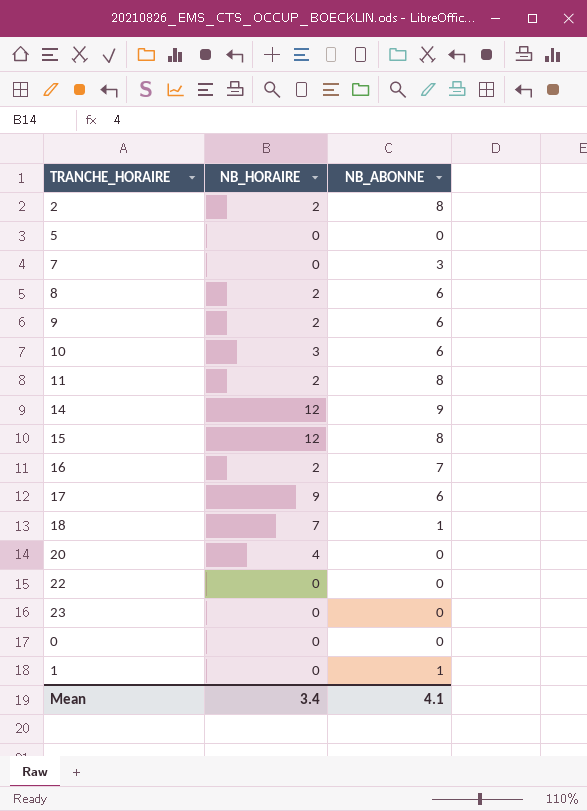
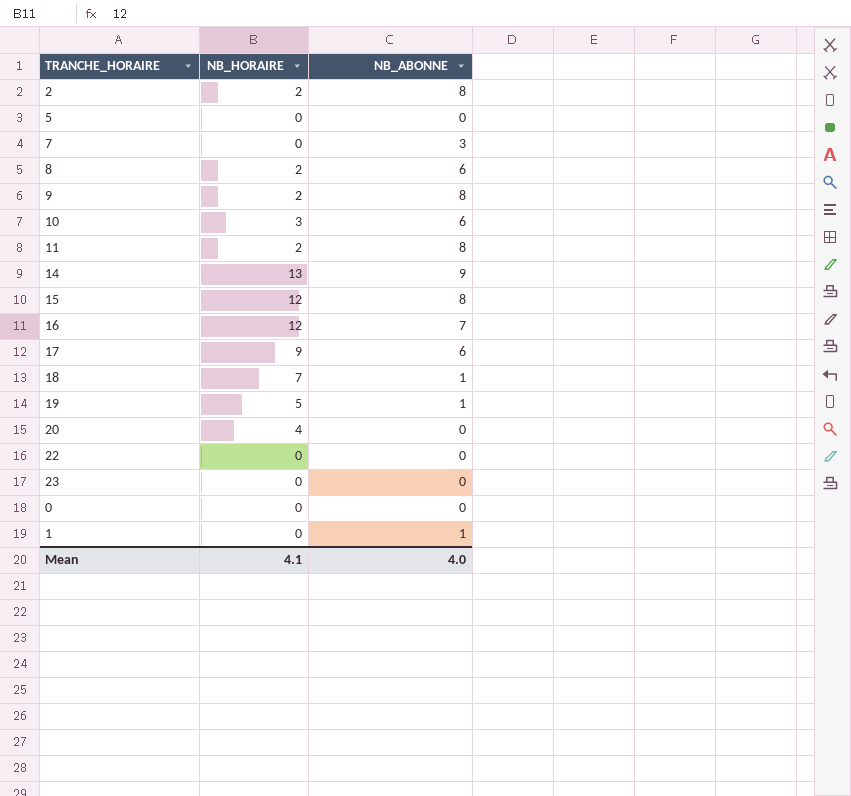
9 | NB_ABONNE: 6 -> 8
14 | NB_HORAIRE: 12 -> 13
16 | NB_HORAIRE: 2 -> 12
row 19: none -> 5 | 1
Mean | NB_HORAIRE: 3.4 -> 4.1
Mean | NB_ABONNE: 4.1 -> 4.0

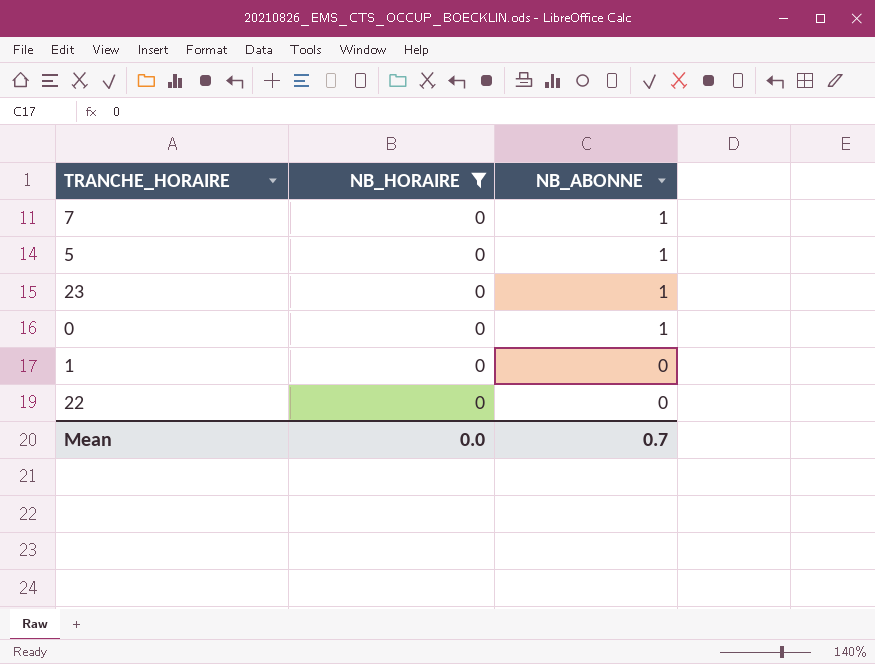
filter: none -> NB_HORAIRE = 0
row order: none -> NB_ABONNE descending
7 | NB_ABONNE: 3 -> 1
5 | NB_ABONNE: 0 -> 1
23 | NB_ABONNE: 0 -> 1
0 | NB_ABONNE: 0 -> 1
1 | NB_ABONNE: 1 -> 0
Mean | NB_HORAIRE: 4.1 -> 0.0
Mean | NB_ABONNE: 4.0 -> 0.7

